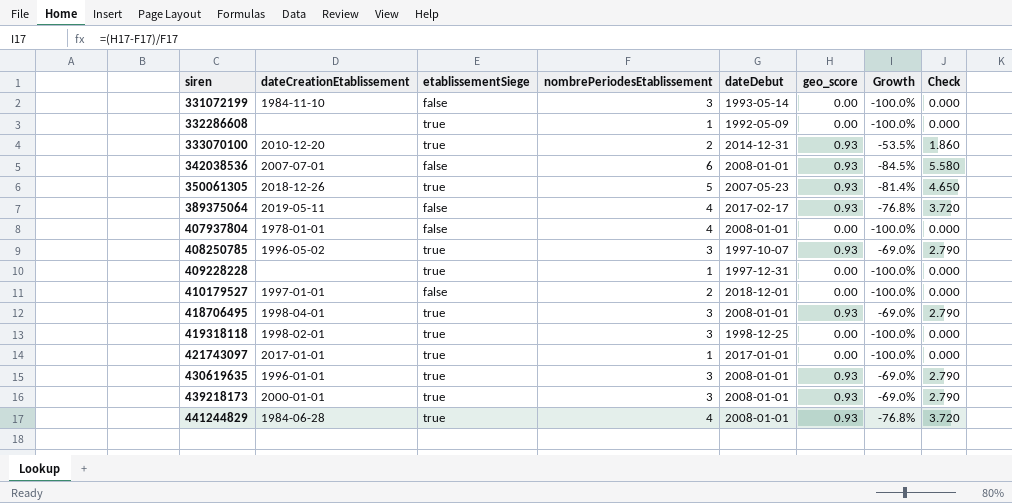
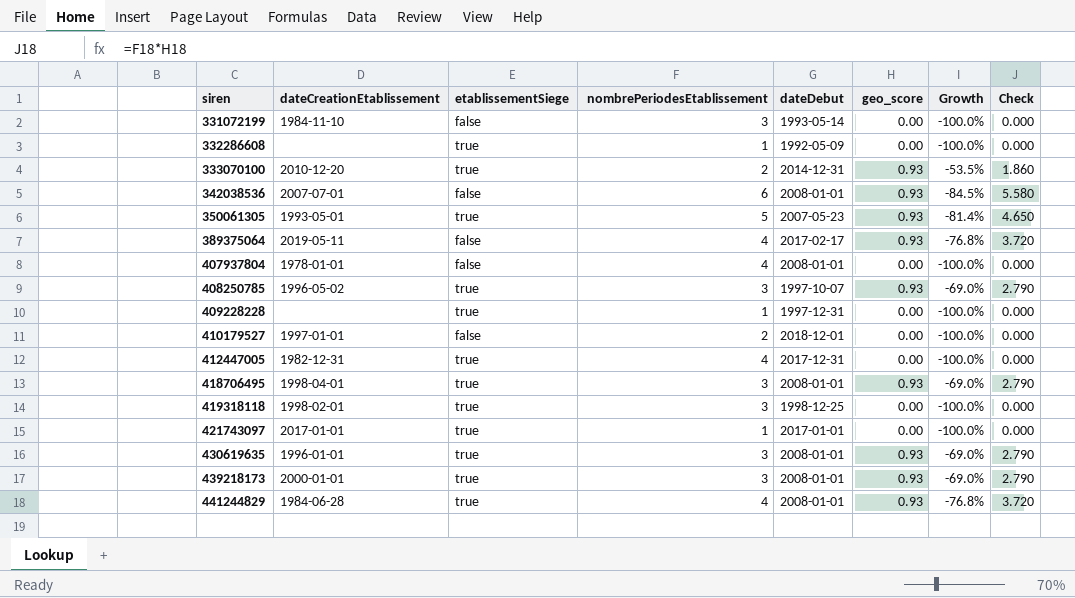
350061305 | dateCreationEtablissement: 2018-12-26 -> 1993-05-01
row 412447005: none -> 1982-12-31 | true | 4 | 2017-12-31 | 0.00 | -100.0% | 0.000

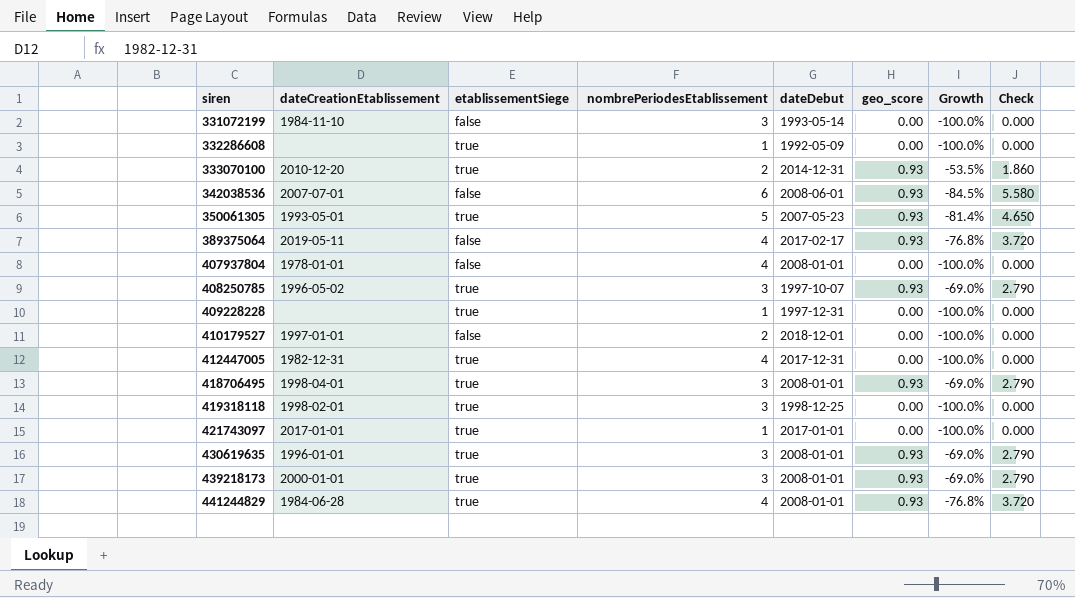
342038536 | dateDebut: 2008-01-01 -> 2008-06-01

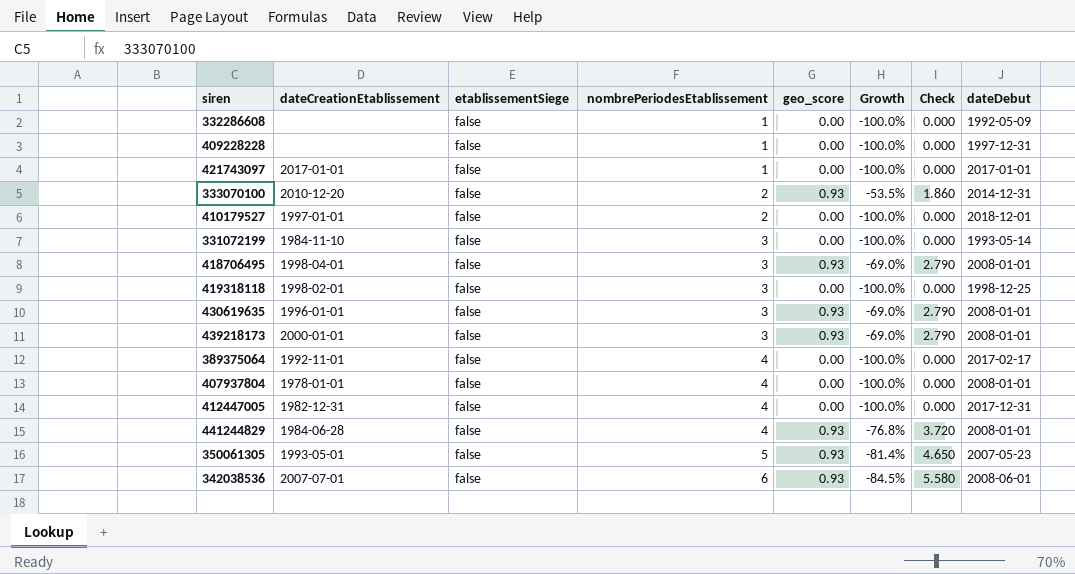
row order: siren ascending -> nombrePeriodesEtablissement ascending
column dateDebut | position: 5 -> 8
row 408250785: 1996-05-02 | true | 3 | 1997-10-07 | 0.93 | -69.0% | 2.790 -> none
332286608 | etablissementSiege: true -> false
409228228 | etablissementSiege: true -> false
421743097 | etablissementSiege: true -> false
333070100 | etablissementSiege: true -> false
418706495 | etablissementSiege: true -> false
419318118 | etablissementSiege: true -> false
430619635 | etablissementSiege: true -> false
439218173 | etablissementSiege: true -> false
389375064 | dateCreationEtablissement: 2019-05-11 -> 1992-11-01
389375064 | geo_score: 0.93 -> 0.00
389375064 | Growth: -76.8% -> -100.0%
389375064 | Check: 3.720 -> 0.000
412447005 | etablissementSiege: true -> false
441244829 | etablissementSiege: true -> false
350061305 | etablissementSiege: true -> false

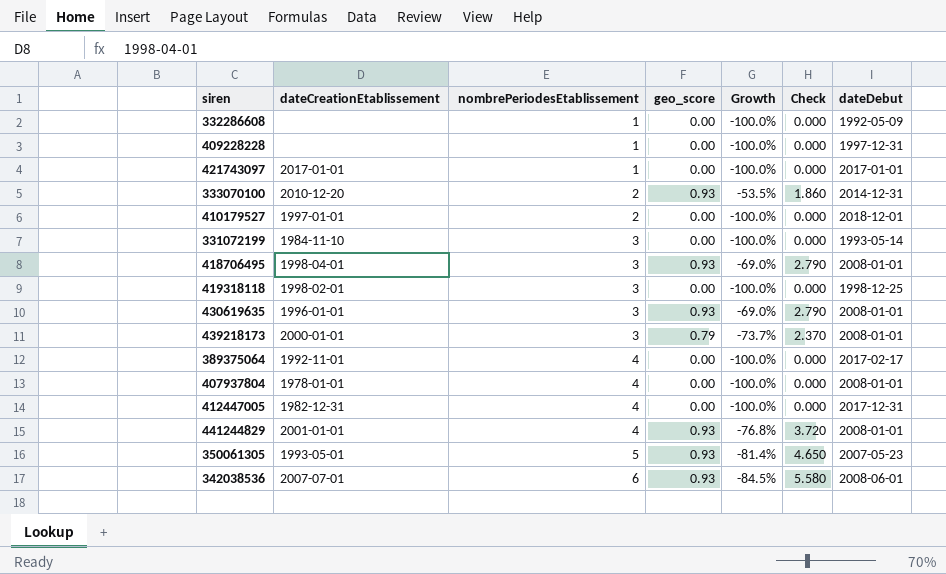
column etablissementSiege | position: 3 -> none
439218173 | geo_score: 0.93 -> 0.79
439218173 | Growth: -69.0% -> -73.7%
439218173 | Check: 2.790 -> 2.370
441244829 | dateCreationEtablissement: 1984-06-28 -> 2001-01-01

